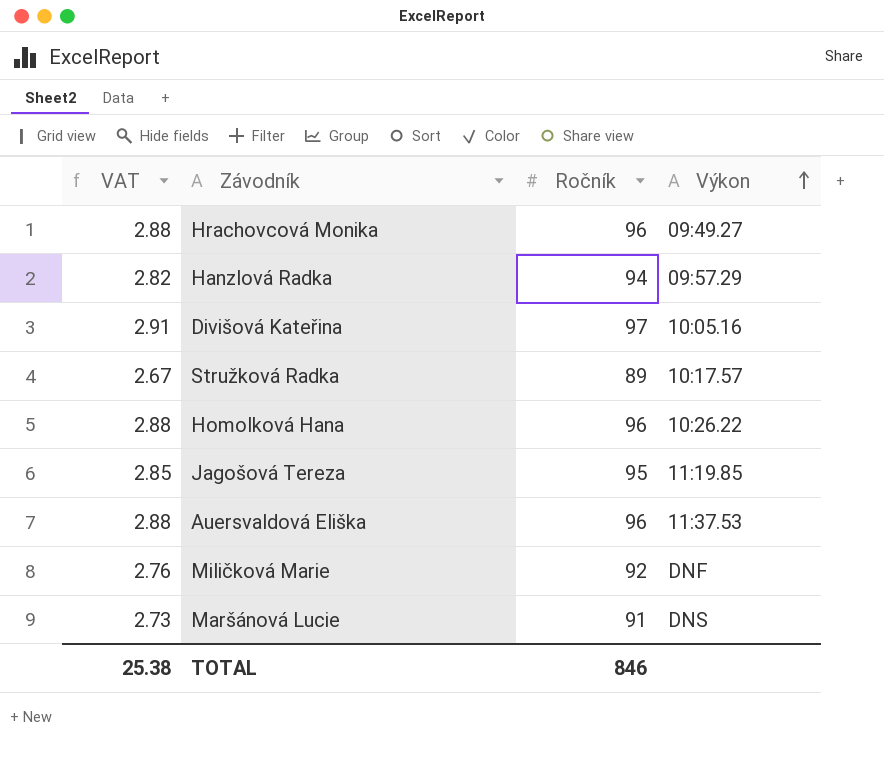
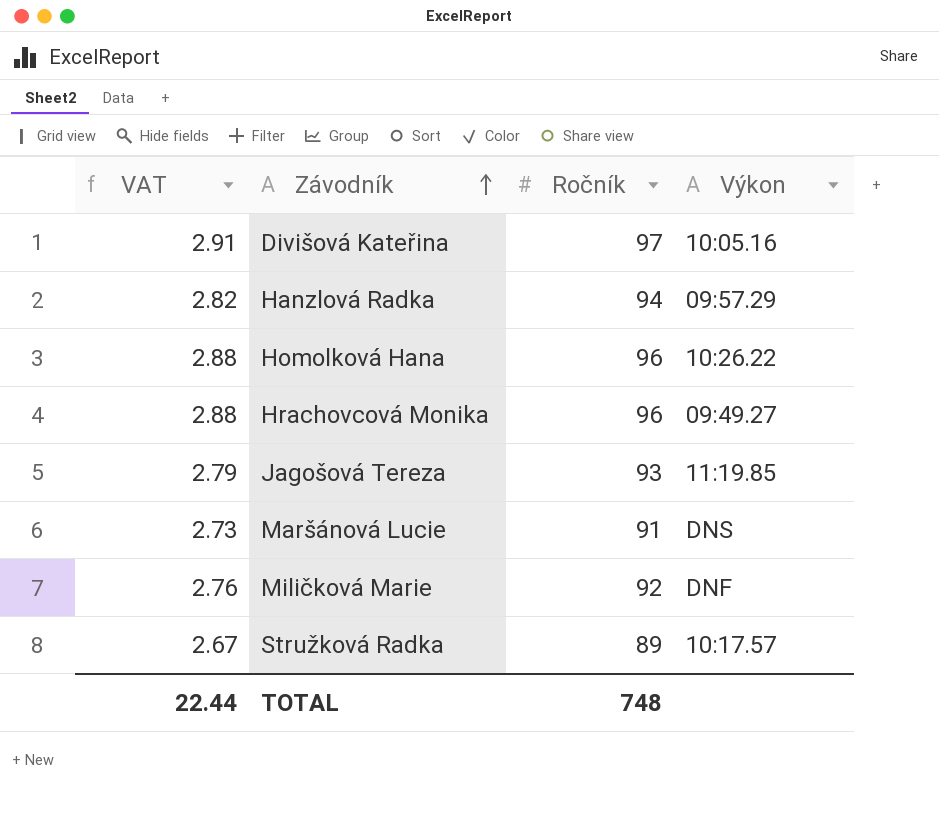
row order: Výkon ascending -> Závodník ascending
row Auersvaldová Eliška: 2.88 | 96 | 11:37.53 -> none
Jagošová Tereza | VAT: 2.85 -> 2.79
Jagošová Tereza | Ročník: 95 -> 93
TOTAL | VAT: 25.38 -> 22.44
TOTAL | Ročník: 846 -> 748

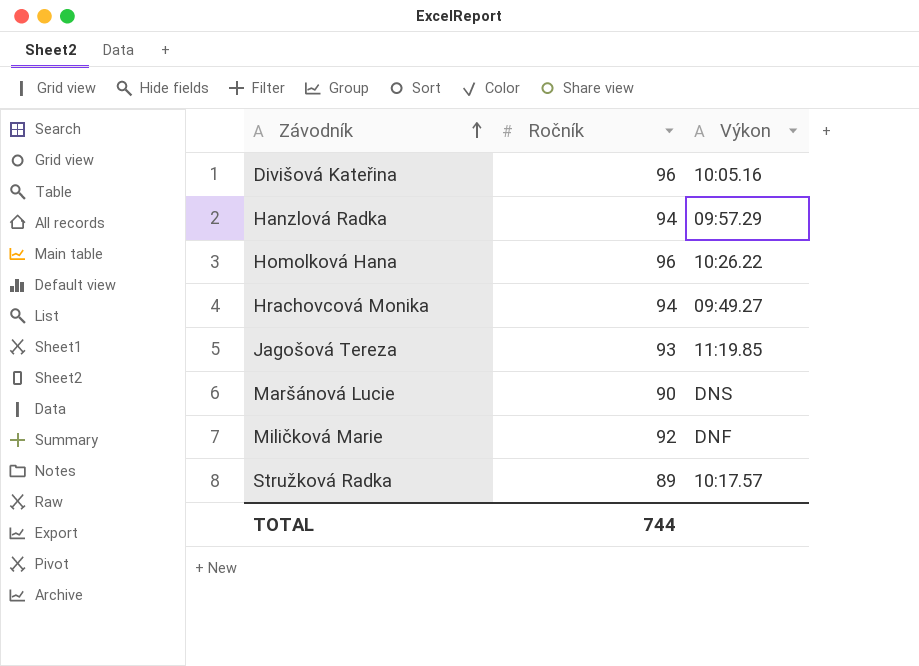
column VAT | formula: [Ročník] * 0.03 -> none
Divišová Kateřina | Ročník: 97 -> 96
Hrachovcová Monika | Ročník: 96 -> 94
Maršánová Lucie | Ročník: 91 -> 90
TOTAL | Ročník: 748 -> 744

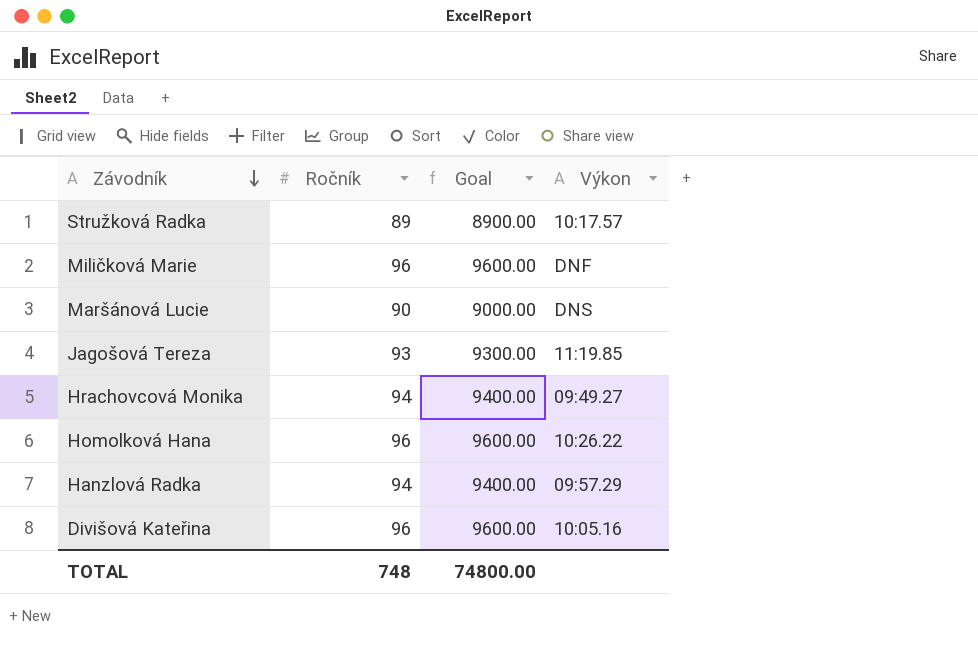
row order: Závodník ascending -> Závodník descending
column Goal | formula: none -> [Ročník] * 100
Miličková Marie | Ročník: 92 -> 96
TOTAL | Ročník: 744 -> 748

